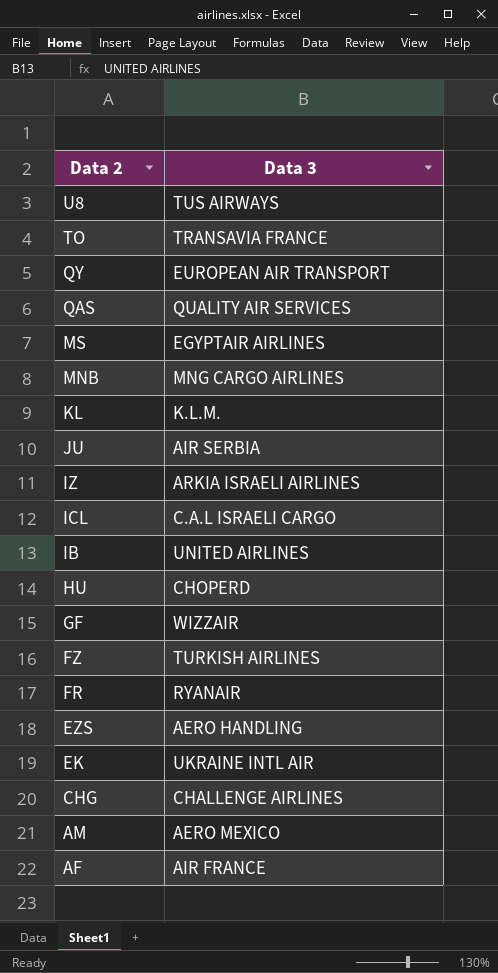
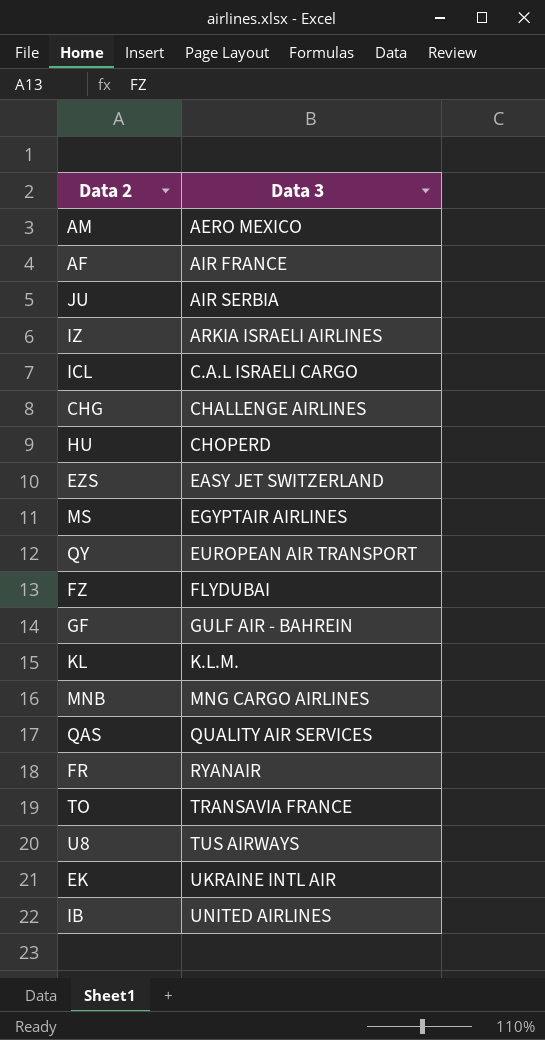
row order: Data 2 descending -> Data 3 ascending
EZS | Data 3: AERO HANDLING -> EASY JET SWITZERLAND
FZ | Data 3: TURKISH AIRLINES -> FLYDUBAI
GF | Data 3: WIZZAIR -> GULF AIR - BAHREIN

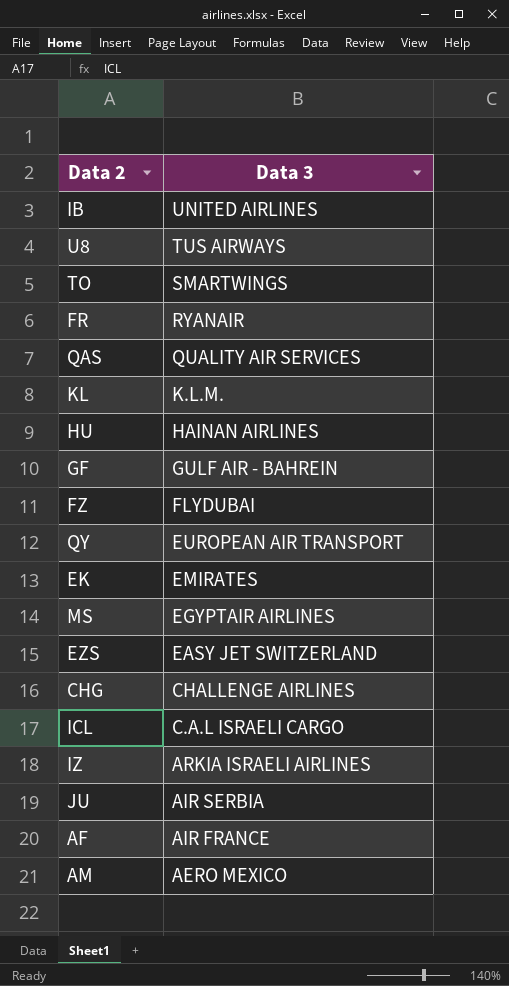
row order: Data 3 ascending -> Data 3 descending
row MNB: MNG CARGO AIRLINES -> none
TO | Data 3: TRANSAVIA FRANCE -> SMARTWINGS
HU | Data 3: CHOPERD -> HAINAN AIRLINES
EK | Data 3: UKRAINE INTL AIR -> EMIRATES

